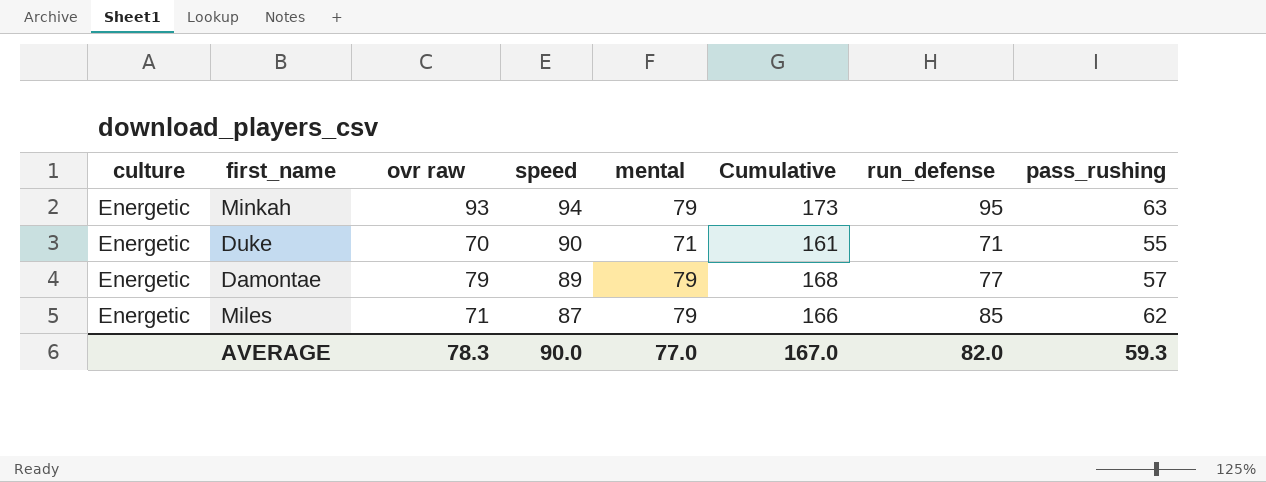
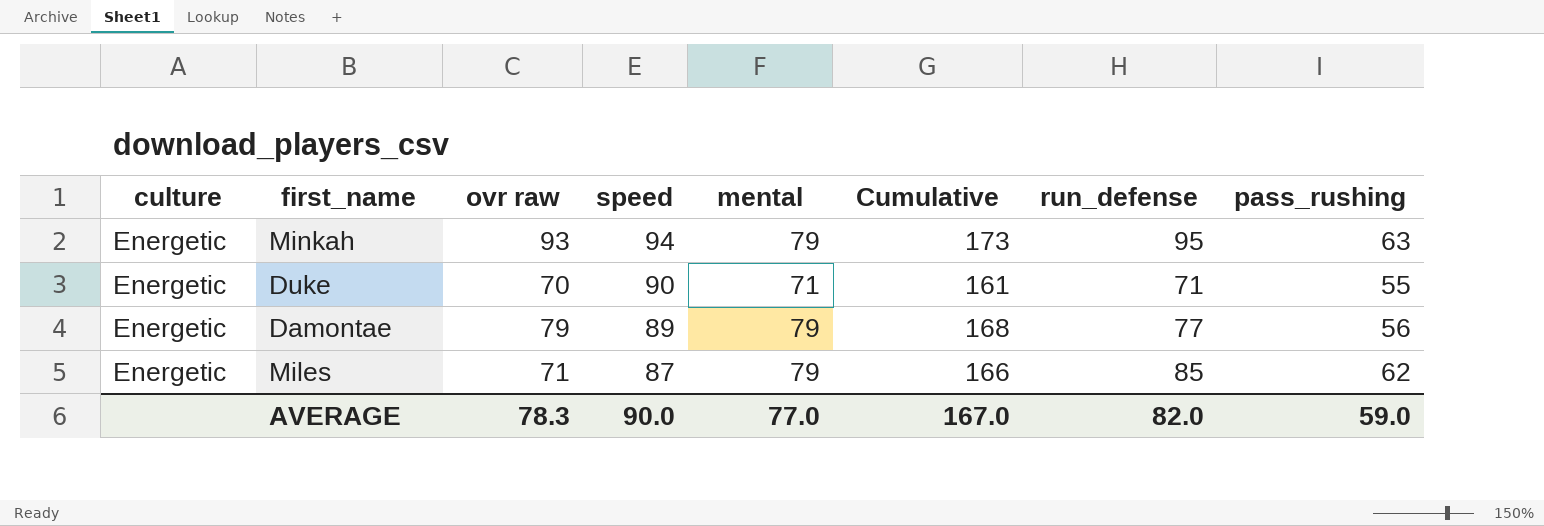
Damontae | pass_rushing: 57 -> 56
AVERAGE | pass_rushing: 59.3 -> 59.0

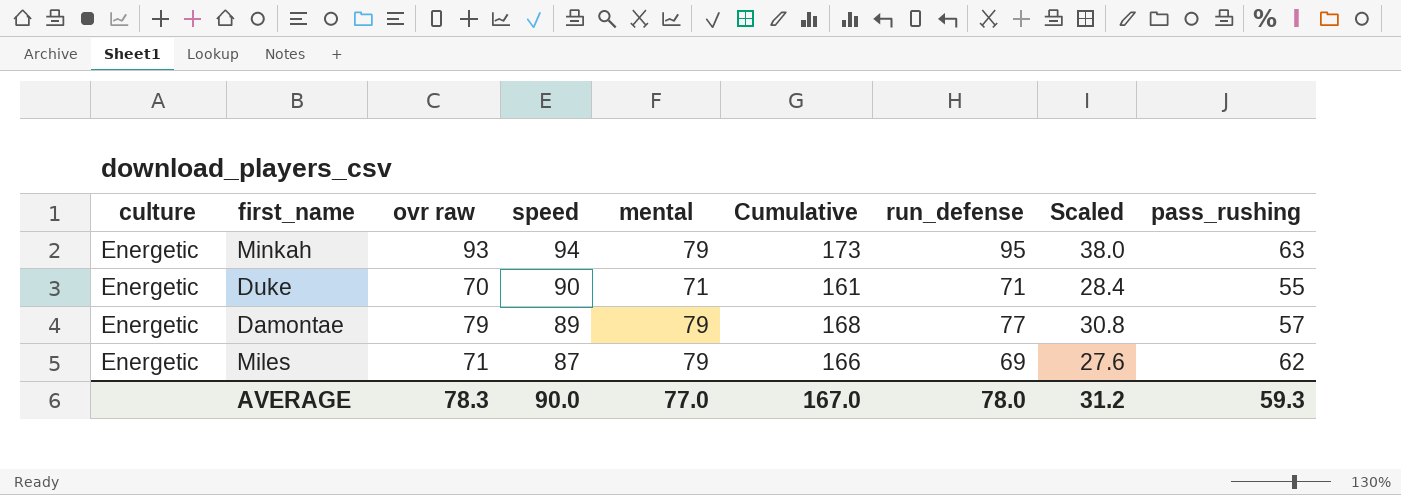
column Scaled | formula: none -> [run_defense] * 0.4
Damontae | pass_rushing: 56 -> 57
Miles | run_defense: 85 -> 69
AVERAGE | run_defense: 82.0 -> 78.0
AVERAGE | pass_rushing: 59.0 -> 59.3

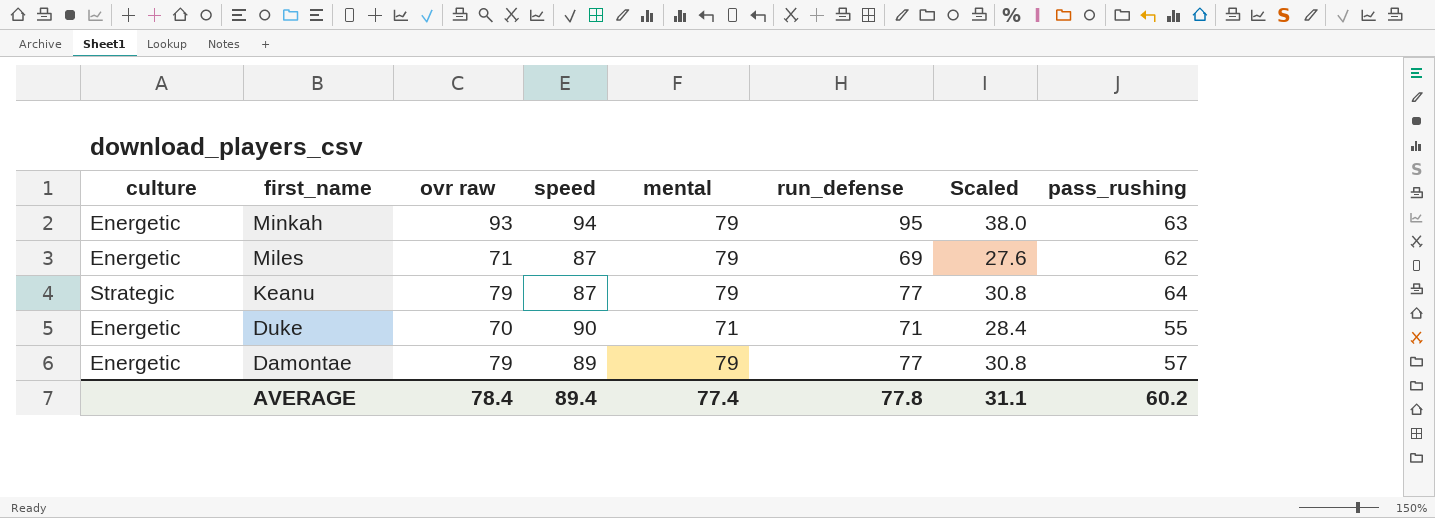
row order: speed descending -> first_name descending
column Cumulative | formula: [speed] + [mental] -> none
row Keanu: none -> Strategic | 79 | 87 | 79 | 77 | 30.8 | 64
AVERAGE | ovr raw: 78.3 -> 78.4
AVERAGE | speed: 90.0 -> 89.4
AVERAGE | mental: 77.0 -> 77.4
AVERAGE | run_defense: 78.0 -> 77.8
AVERAGE | Scaled: 31.2 -> 31.1
AVERAGE | pass_rushing: 59.3 -> 60.2

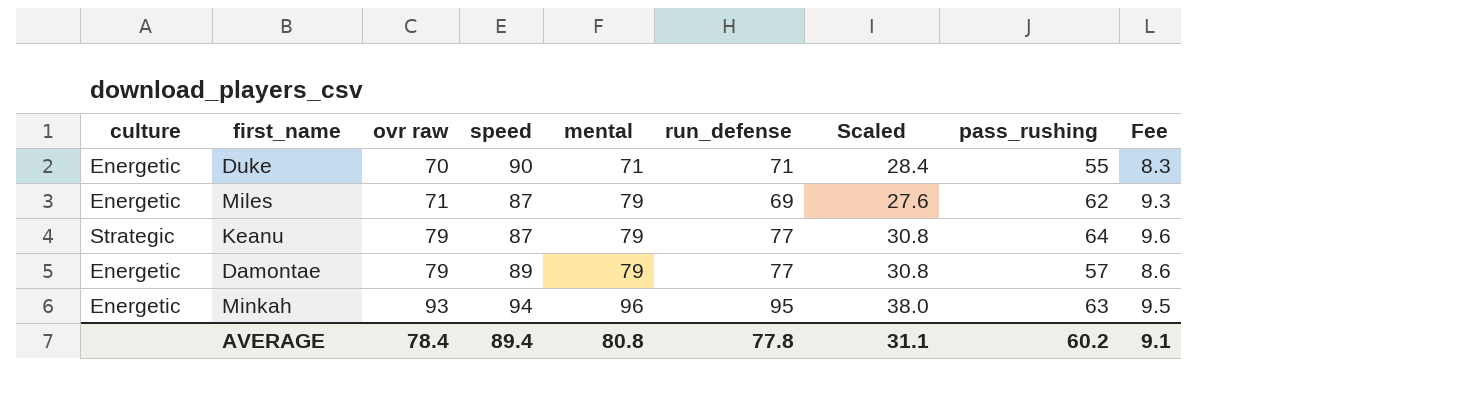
row order: first_name descending -> ovr raw ascending
column Fee | formula: none -> [pass_rushing] * 0.15
Minkah | mental: 79 -> 96
AVERAGE | mental: 77.4 -> 80.8

